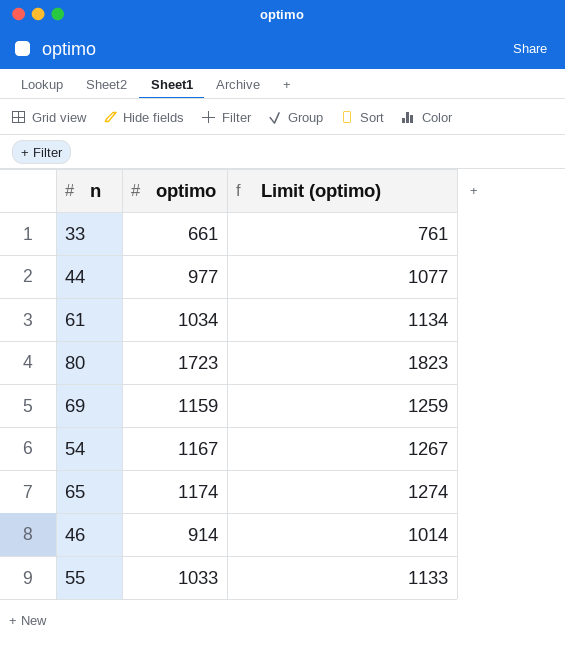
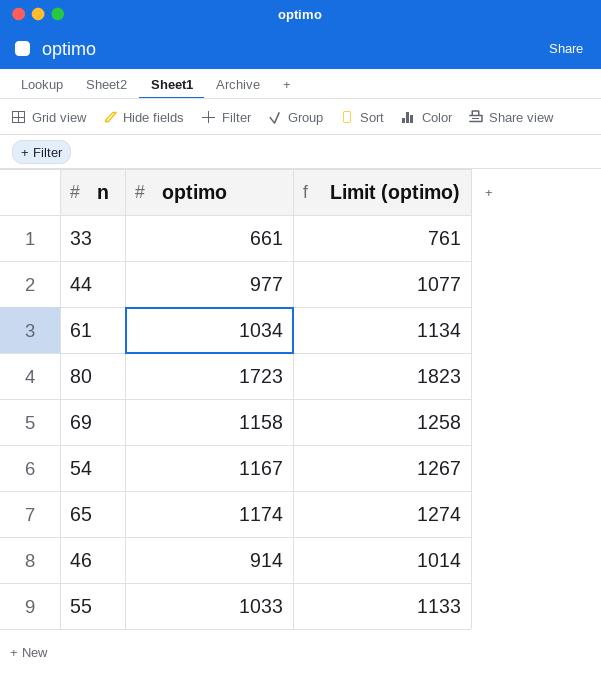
69 | optimo: 1159 -> 1158
69 | Limit (optimo): 1259 -> 1258

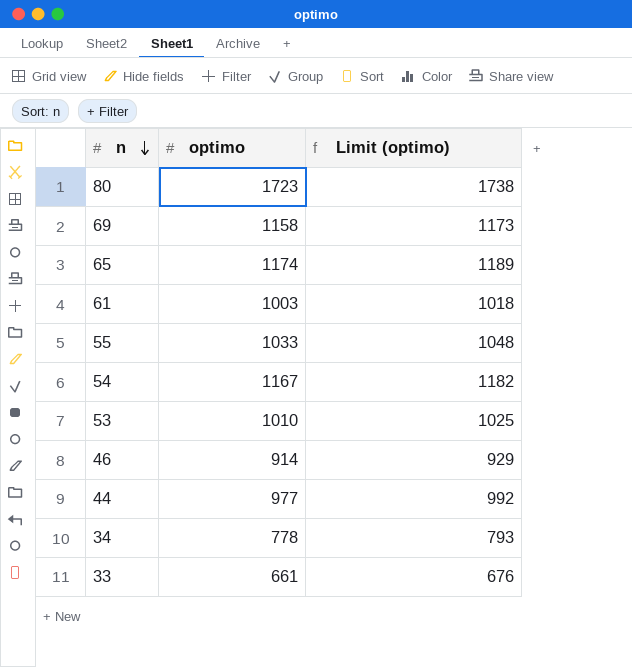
row order: none -> n descending
column Limit (optimo) | formula: [optimo] + 100 -> [optimo] + 15
61 | optimo: 1034 -> 1003
row 53: none -> 1010 | 1025
row 34: none -> 778 | 793

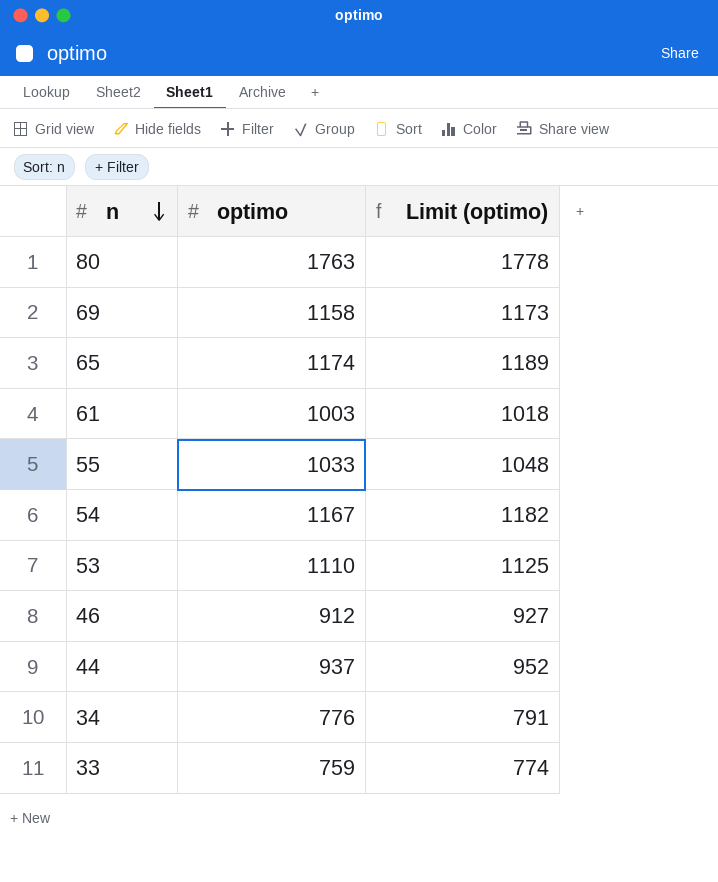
80 | optimo: 1723 -> 1763
80 | Limit (optimo): 1738 -> 1778
53 | optimo: 1010 -> 1110
53 | Limit (optimo): 1025 -> 1125
46 | optimo: 914 -> 912
46 | Limit (optimo): 929 -> 927
44 | optimo: 977 -> 937
44 | Limit (optimo): 992 -> 952
34 | optimo: 778 -> 776
34 | Limit (optimo): 793 -> 791
33 | optimo: 661 -> 759
33 | Limit (optimo): 676 -> 774

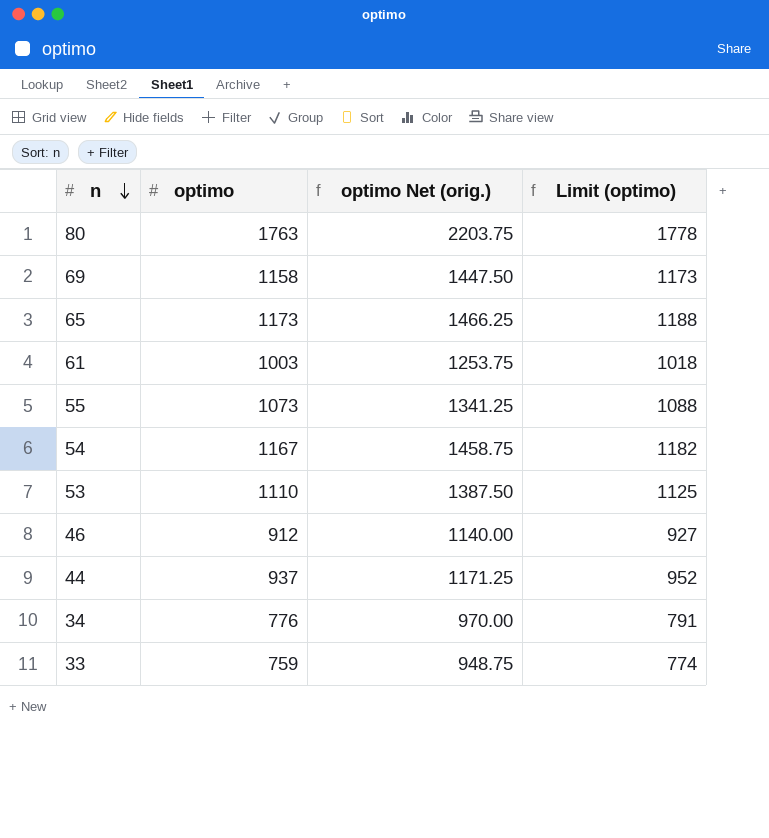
column optimo Net (orig.) | formula: none -> [optimo] * 1.25
65 | optimo: 1174 -> 1173
65 | Limit (optimo): 1189 -> 1188
55 | optimo: 1033 -> 1073
55 | Limit (optimo): 1048 -> 1088

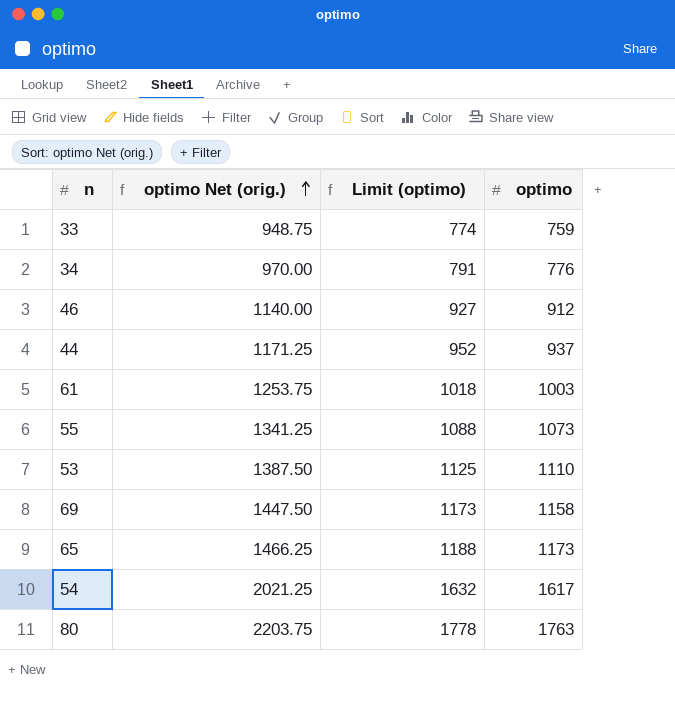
row order: n descending -> optimo Net (orig.) ascending
column optimo | position: 2 -> 4
54 | optimo Net (orig.): 1458.75 -> 2021.25
54 | Limit (optimo): 1182 -> 1632
54 | optimo: 1167 -> 1617

